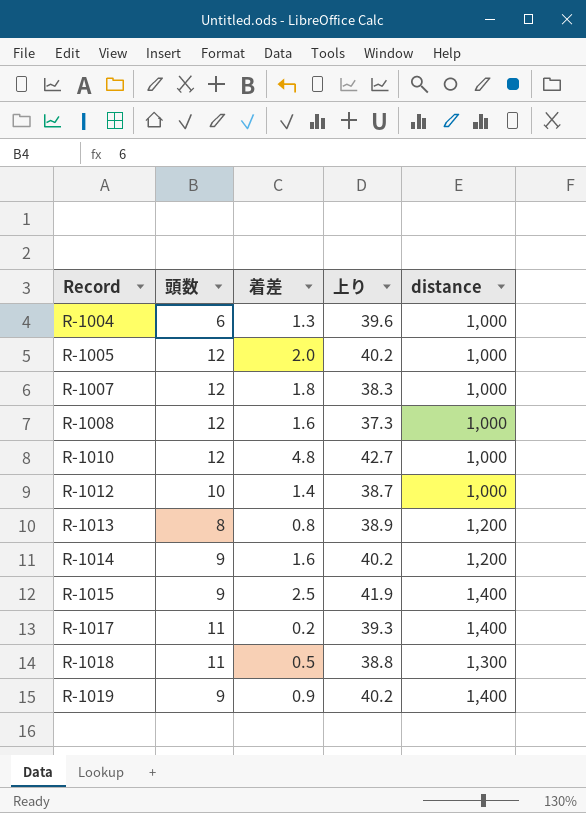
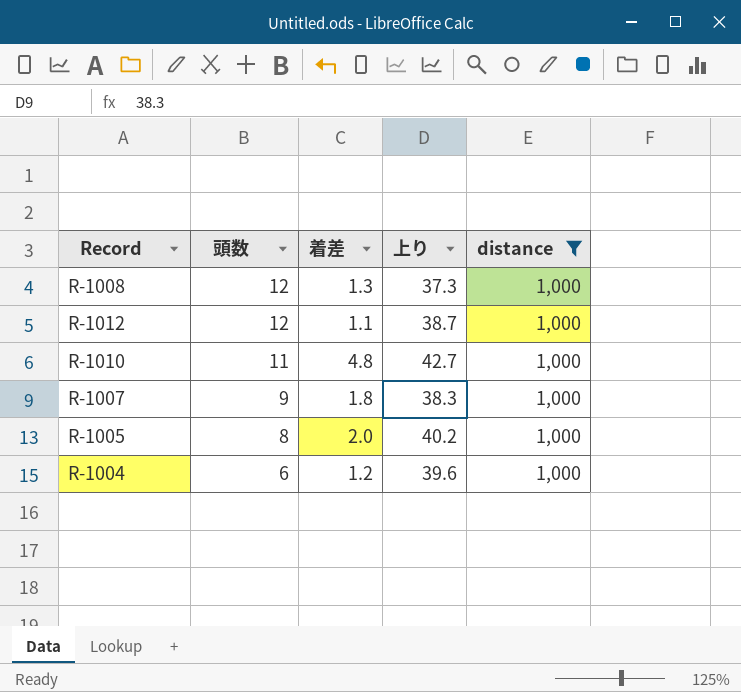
filter: none -> distance = 1,000
row order: Record ascending -> 頭数 descending
R-1008 | 着差: 1.6 -> 1.3
R-1012 | 頭数: 10 -> 12
R-1012 | 着差: 1.4 -> 1.1
R-1010 | 頭数: 12 -> 11
R-1007 | 頭数: 12 -> 9
R-1005 | 頭数: 12 -> 8
R-1004 | 着差: 1.3 -> 1.2

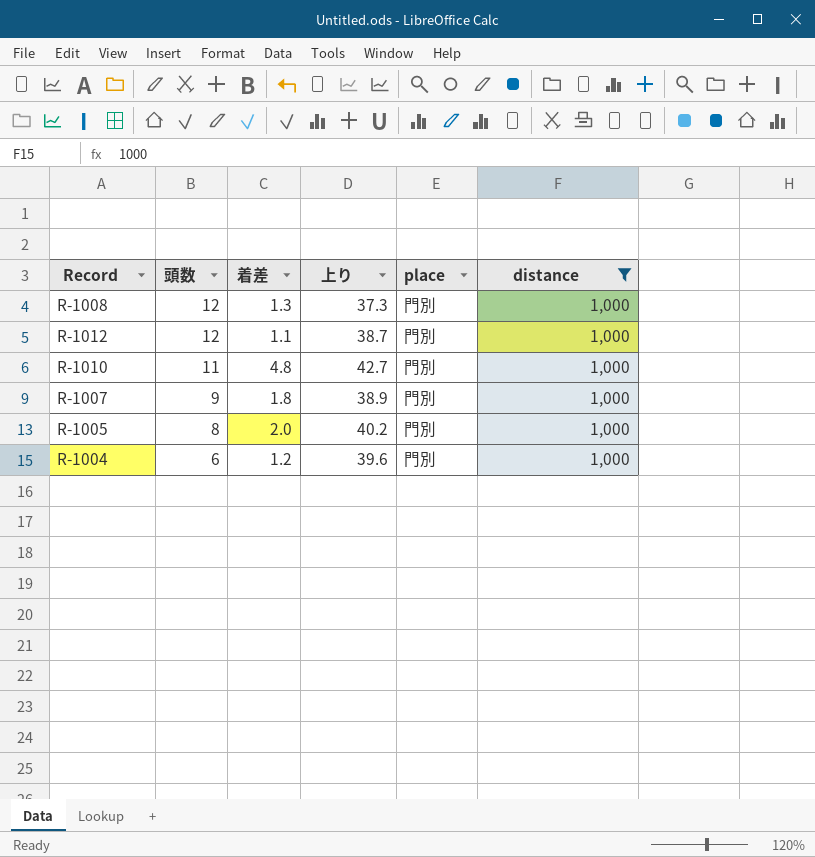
column place | position: none -> 5
R-1007 | 上り: 38.3 -> 38.9

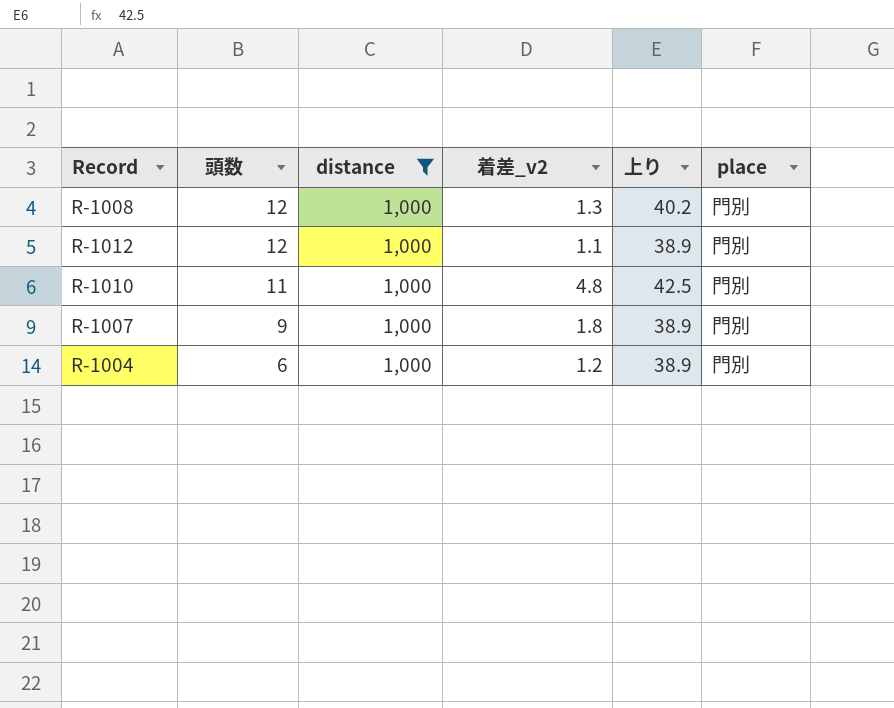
column distance | position: 6 -> 3
column name: 着差 -> 着差_v2
row R-1005: 8 | 2.0 | 40.2 | 門別 | 1,000 -> none
R-1008 | 上り: 37.3 -> 40.2
R-1012 | 上り: 38.7 -> 38.9
R-1010 | 上り: 42.7 -> 42.5
R-1004 | 上り: 39.6 -> 38.9

